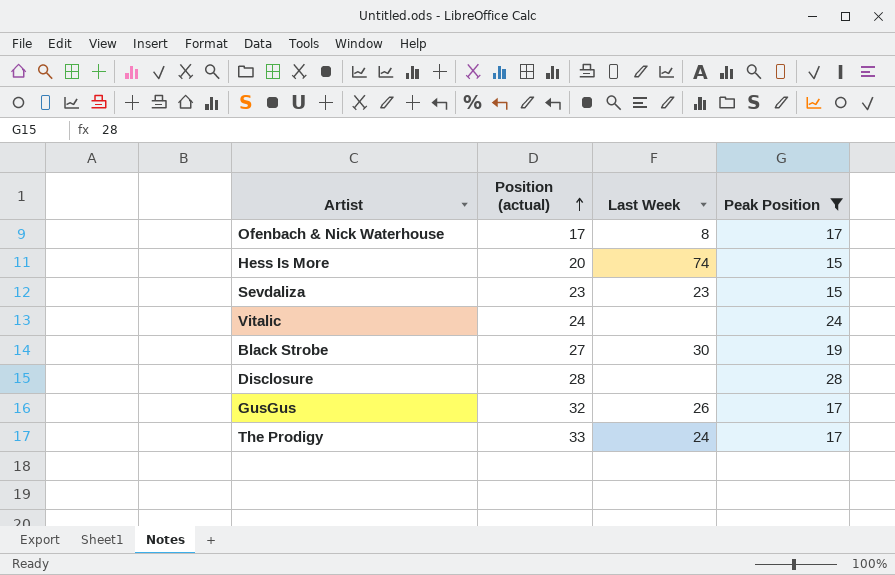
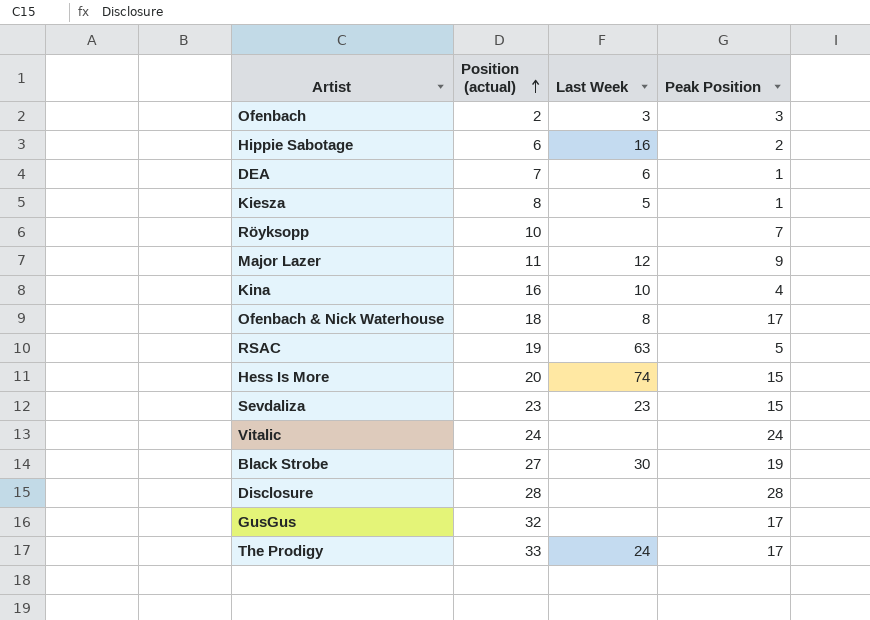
filter: Peak Position >= 15 -> none
Ofenbach & Nick Waterhouse | Position (actual): 17 -> 18
GusGus | Last Week: 26 -> none

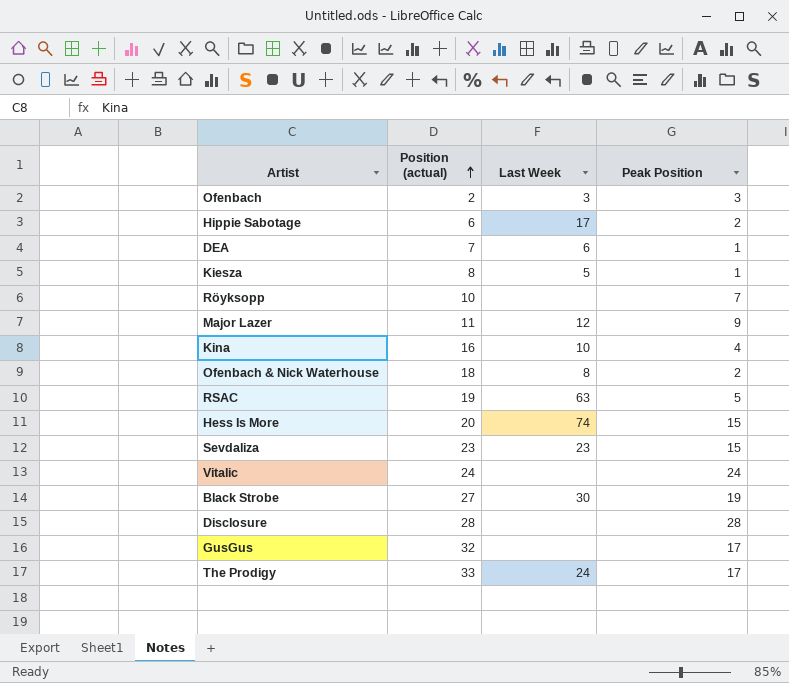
Hippie Sabotage | Last Week: 16 -> 17
Ofenbach & Nick Waterhouse | Peak Position: 17 -> 2

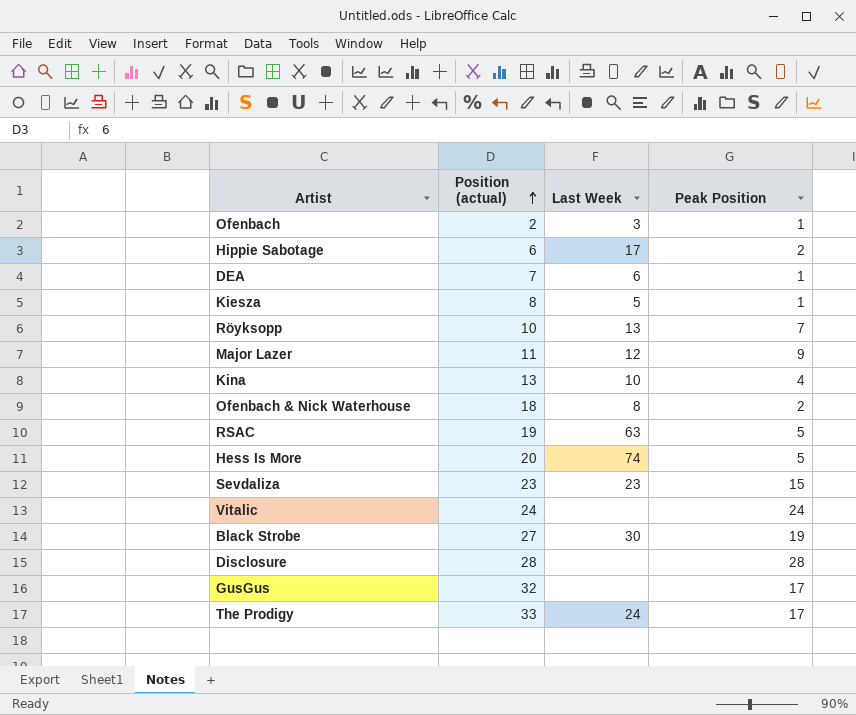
Ofenbach | Peak Position: 3 -> 1
Röyksopp | Last Week: none -> 13
Kina | Position (actual): 16 -> 13
Hess Is More | Peak Position: 15 -> 5

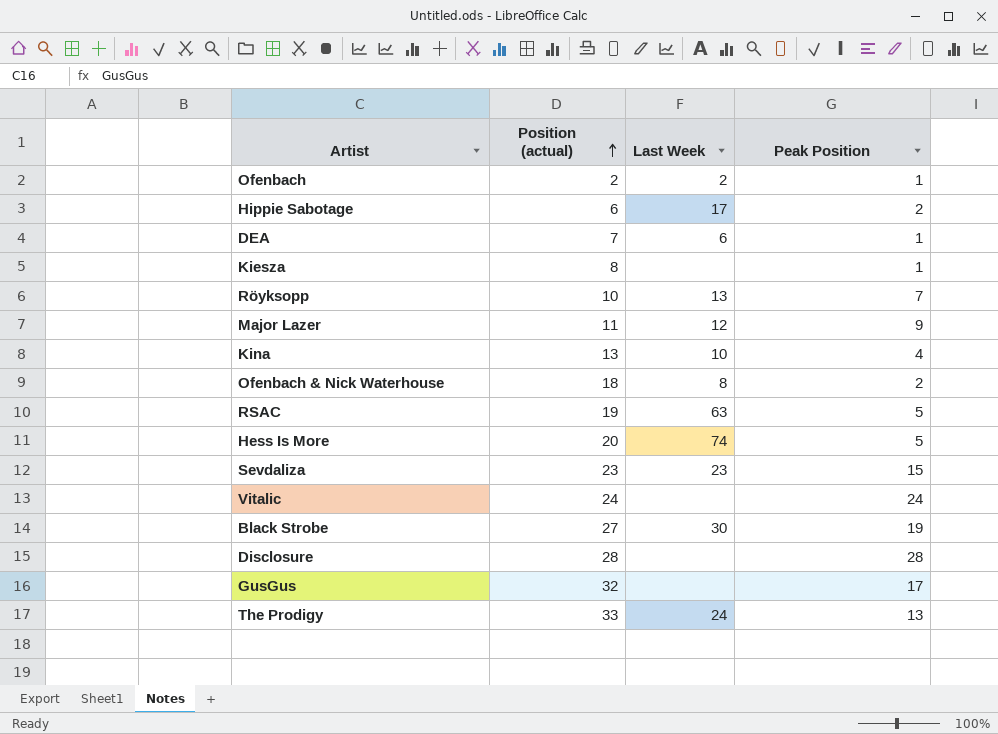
Ofenbach | Last Week: 3 -> 2
Kiesza | Last Week: 5 -> none
The Prodigy | Peak Position: 17 -> 13

